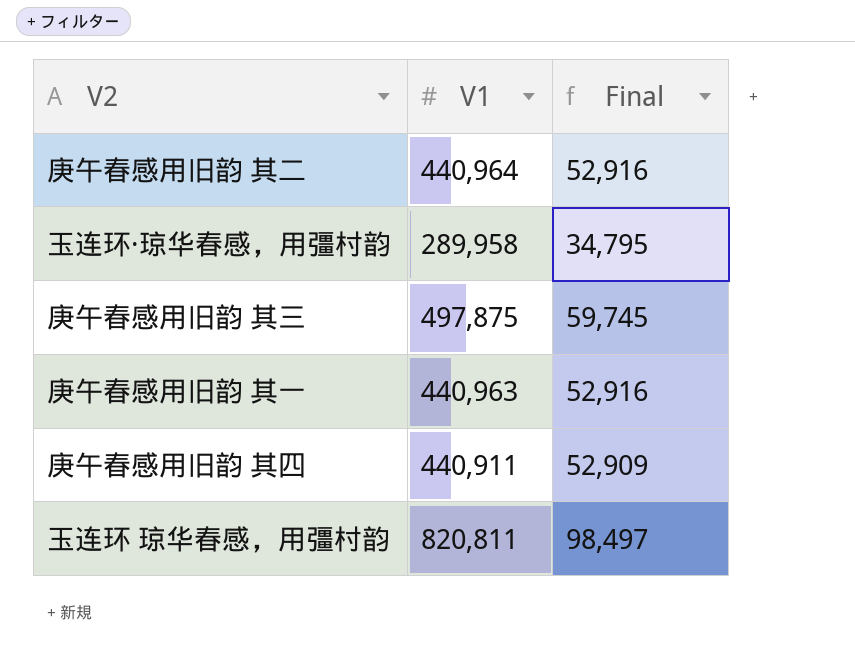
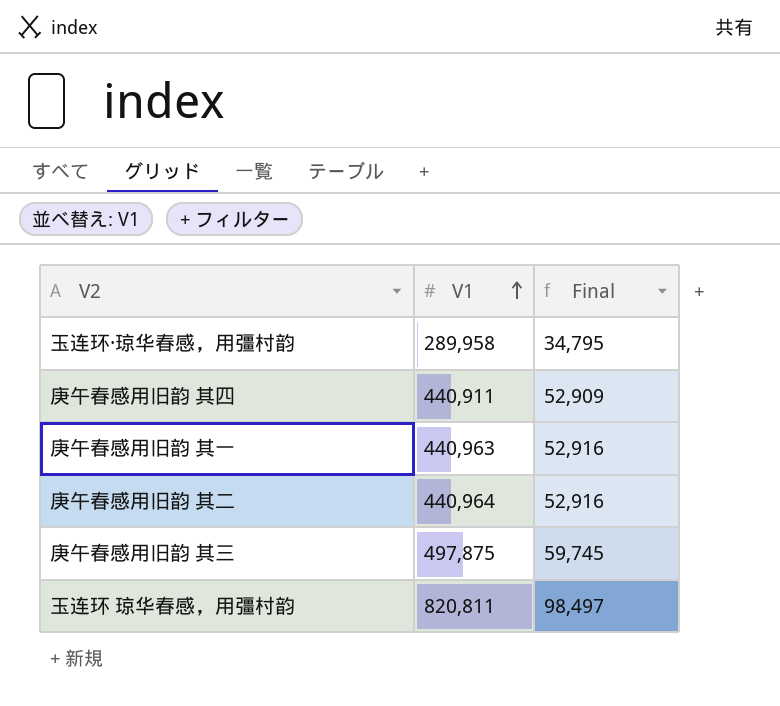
row order: none -> V1 ascending

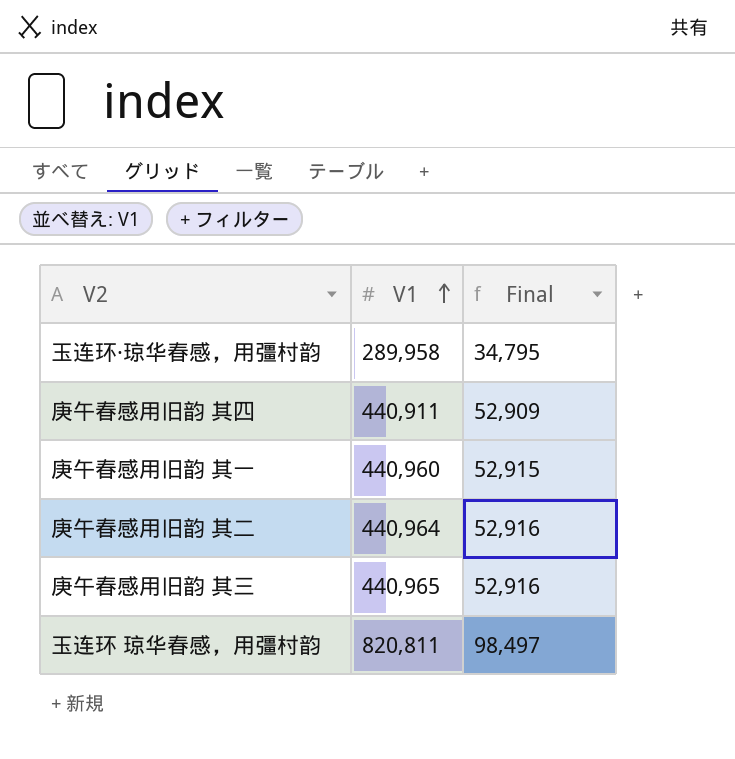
庚午春感用旧韵 其一 | V1: 440,963 -> 440,960
庚午春感用旧韵 其一 | Final: 52,916 -> 52,915
庚午春感用旧韵 其三 | V1: 497,875 -> 440,965
庚午春感用旧韵 其三 | Final: 59,745 -> 52,916

